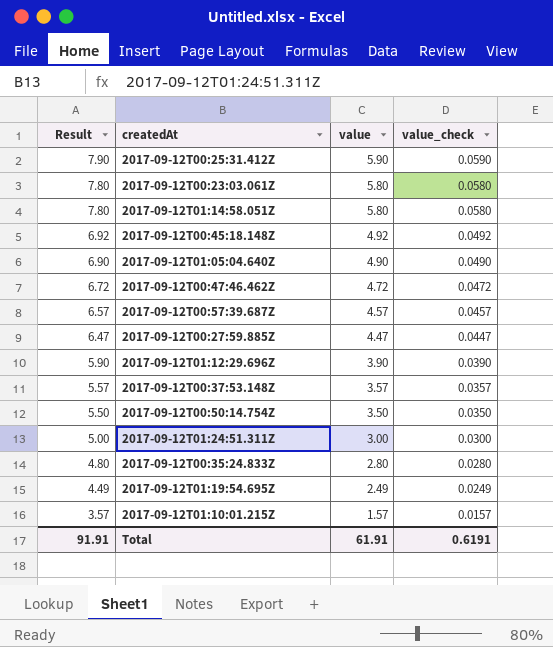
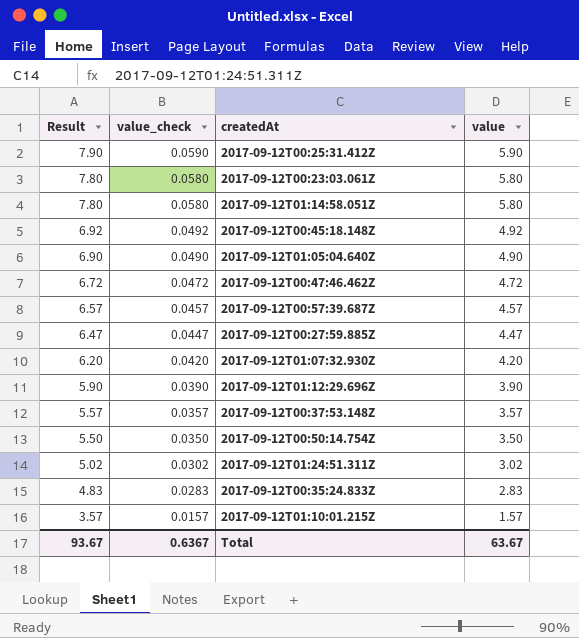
column value_check | position: 4 -> 2
row 2017-09-12T01:19:54.695Z: 4.49 | 2.49 | 0.0249 -> none
row 2017-09-12T01:07:32.930Z: none -> 6.20 | 0.0420 | 4.20
2017-09-12T01:24:51.311Z | Result: 5.00 -> 5.02
2017-09-12T01:24:51.311Z | value_check: 0.0300 -> 0.0302
2017-09-12T01:24:51.311Z | value: 3.00 -> 3.02
2017-09-12T00:35:24.833Z | Result: 4.80 -> 4.83
2017-09-12T00:35:24.833Z | value_check: 0.0280 -> 0.0283
2017-09-12T00:35:24.833Z | value: 2.80 -> 2.83
Total | Result: 91.91 -> 93.67
Total | value_check: 0.6191 -> 0.6367
Total | value: 61.91 -> 63.67

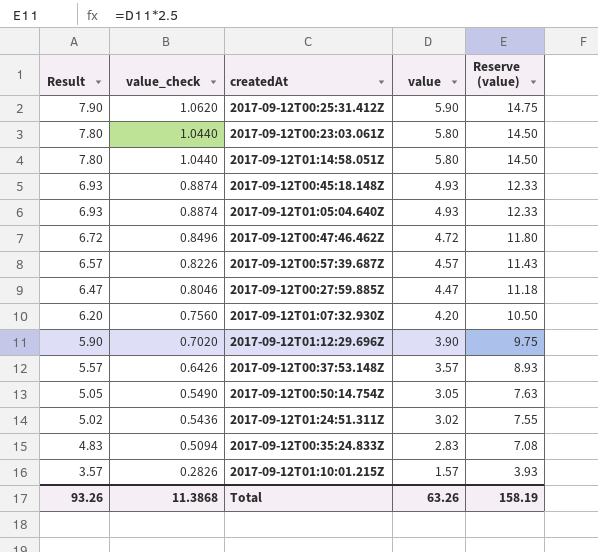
column value_check | formula: [value] * 0.01 -> [value] * 0.18
column Reserve (value) | formula: none -> [value] * 2.5
2017-09-12T00:45:18.148Z | Result: 6.92 -> 6.93
2017-09-12T00:45:18.148Z | value: 4.92 -> 4.93
2017-09-12T01:05:04.640Z | Result: 6.90 -> 6.93
2017-09-12T01:05:04.640Z | value: 4.90 -> 4.93
2017-09-12T00:50:14.754Z | Result: 5.50 -> 5.05
2017-09-12T00:50:14.754Z | value: 3.50 -> 3.05
Total | Result: 93.67 -> 93.26
Total | value_check: 0.6367 -> 11.3868
Total | value: 63.67 -> 63.26

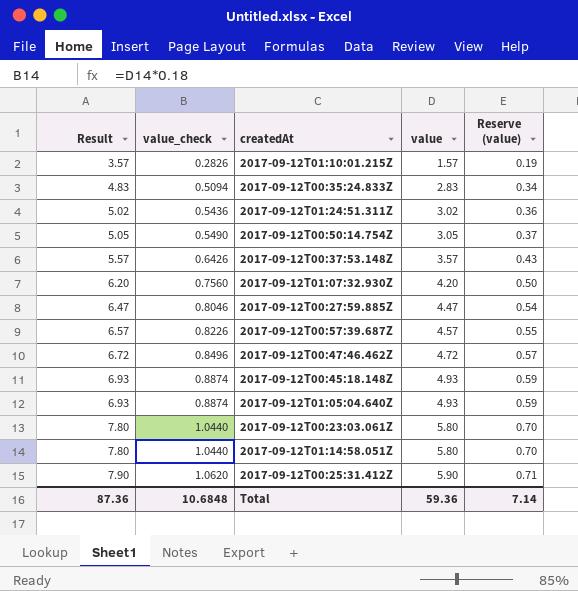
row order: Result descending -> Result ascending
column Reserve (value) | formula: [value] * 2.5 -> [value] * 0.12
row 2017-09-12T01:12:29.696Z: 5.90 | 0.7020 | 3.90 | 9.75 -> none
Total | Result: 93.26 -> 87.36
Total | value_check: 11.3868 -> 10.6848
Total | value: 63.26 -> 59.36
Total | Reserve (value): 158.19 -> 7.14

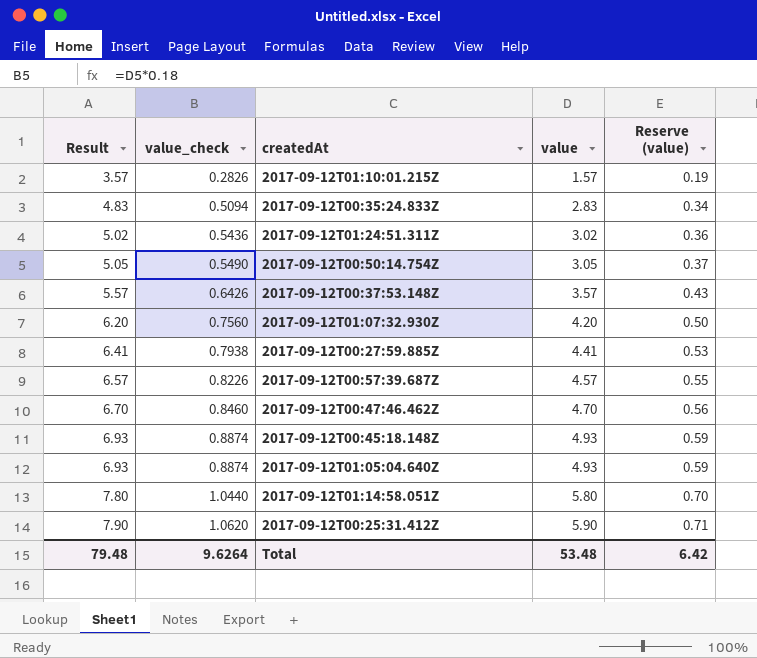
row 2017-09-12T00:23:03.061Z: 7.80 | 1.0440 | 5.80 | 0.70 -> none
2017-09-12T00:27:59.885Z | Result: 6.47 -> 6.41
2017-09-12T00:27:59.885Z | value_check: 0.8046 -> 0.7938
2017-09-12T00:27:59.885Z | value: 4.47 -> 4.41
2017-09-12T00:27:59.885Z | Reserve (value): 0.54 -> 0.53
2017-09-12T00:47:46.462Z | Result: 6.72 -> 6.70
2017-09-12T00:47:46.462Z | value_check: 0.8496 -> 0.8460
2017-09-12T00:47:46.462Z | value: 4.72 -> 4.70
2017-09-12T00:47:46.462Z | Reserve (value): 0.57 -> 0.56
Total | Result: 87.36 -> 79.48
Total | value_check: 10.6848 -> 9.6264
Total | value: 59.36 -> 53.48
Total | Reserve (value): 7.14 -> 6.42

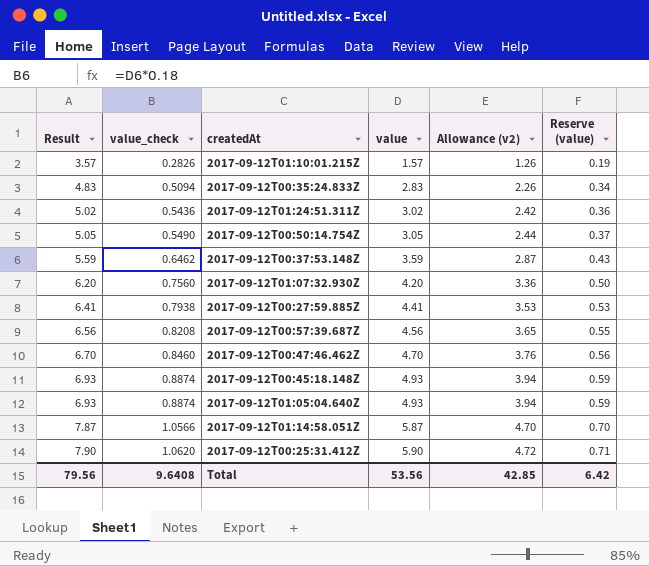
column Allowance (v2) | formula: none -> [value] * 0.8
2017-09-12T00:37:53.148Z | Result: 5.57 -> 5.59
2017-09-12T00:37:53.148Z | value_check: 0.6426 -> 0.6462
2017-09-12T00:37:53.148Z | value: 3.57 -> 3.59
2017-09-12T00:57:39.687Z | Result: 6.57 -> 6.56
2017-09-12T00:57:39.687Z | value_check: 0.8226 -> 0.8208
2017-09-12T00:57:39.687Z | value: 4.57 -> 4.56
2017-09-12T01:14:58.051Z | Result: 7.80 -> 7.87
2017-09-12T01:14:58.051Z | value_check: 1.0440 -> 1.0566
2017-09-12T01:14:58.051Z | value: 5.80 -> 5.87
Total | Result: 79.48 -> 79.56
Total | value_check: 9.6264 -> 9.6408
Total | value: 53.48 -> 53.56

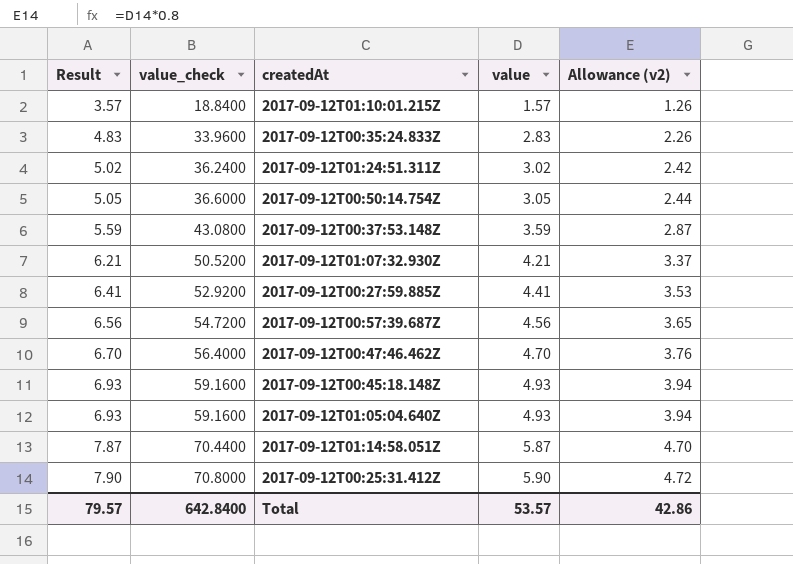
column Reserve (value) | formula: [value] * 0.12 -> none
column value_check | formula: [value] * 0.18 -> [value] * 12
2017-09-12T01:07:32.930Z | Result: 6.20 -> 6.21
2017-09-12T01:07:32.930Z | value: 4.20 -> 4.21
2017-09-12T01:07:32.930Z | Allowance (v2): 3.36 -> 3.37
Total | Result: 79.56 -> 79.57
Total | value_check: 9.6408 -> 642.8400
Total | value: 53.56 -> 53.57
Total | Allowance (v2): 42.85 -> 42.86

